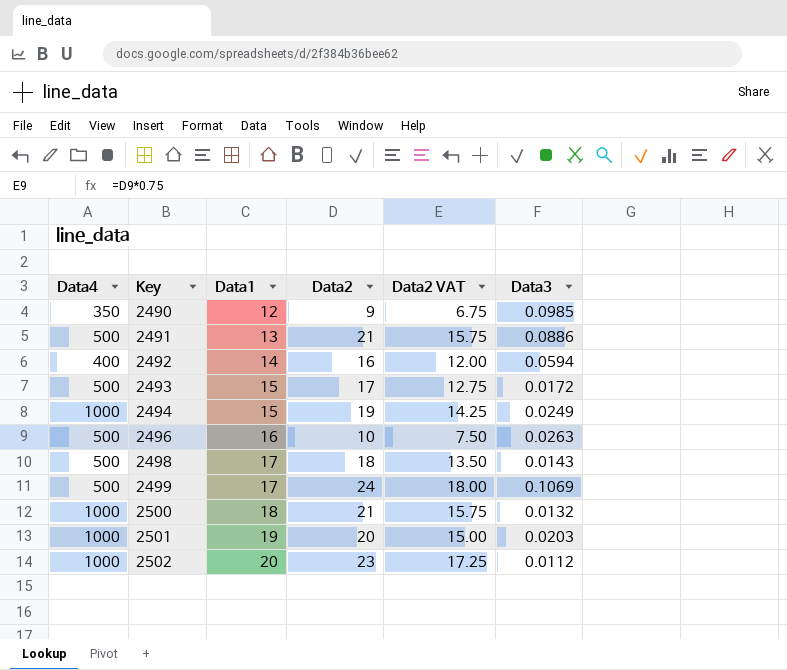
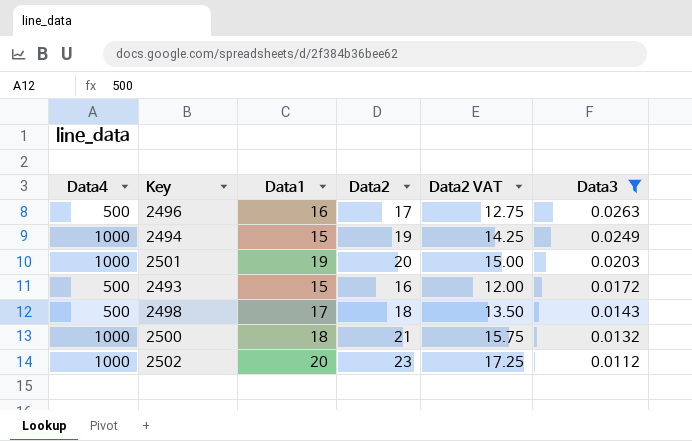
filter: none -> Data3 <= 0.0263
row order: Key ascending -> Data3 descending
2496 | Data2: 10 -> 17
2496 | Data2 VAT: 7.50 -> 12.75
2493 | Data2: 17 -> 16
2493 | Data2 VAT: 12.75 -> 12.00

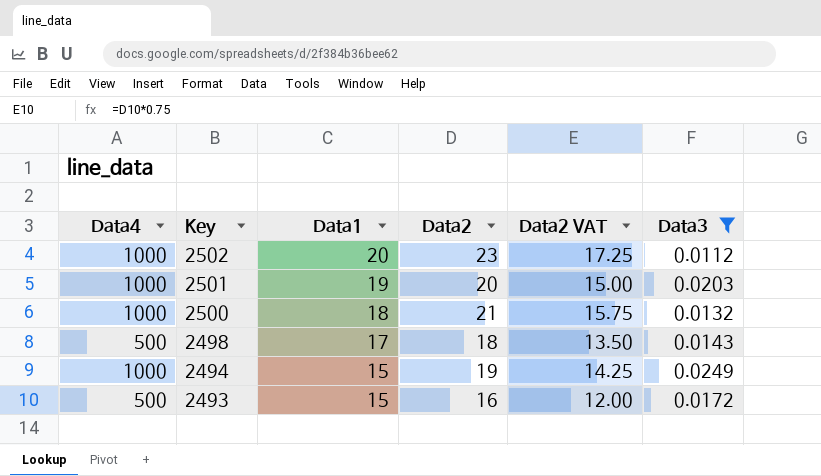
row order: Data3 descending -> Key descending
row 2496: 500 | 16 | 17 | 12.75 | 0.0263 -> none

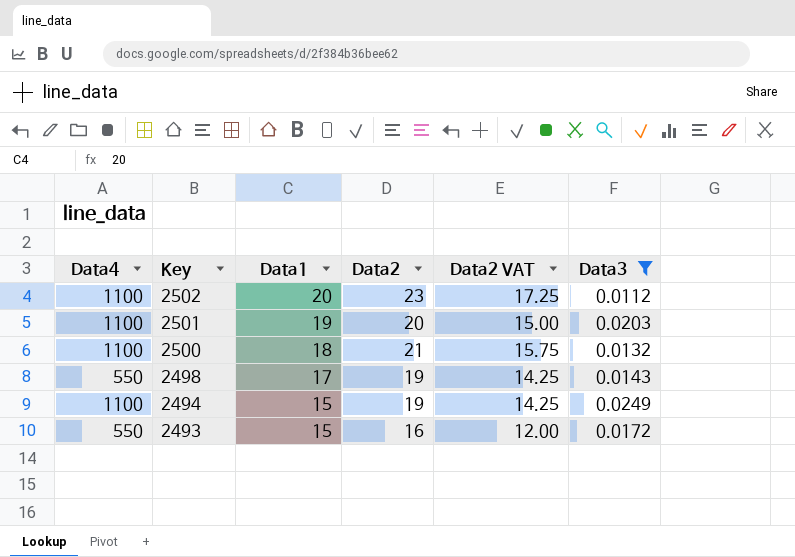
2502 | Data4: 1000 -> 1100
2501 | Data4: 1000 -> 1100
2500 | Data4: 1000 -> 1100
2498 | Data4: 500 -> 550
2498 | Data2: 18 -> 19
2498 | Data2 VAT: 13.50 -> 14.25
2494 | Data4: 1000 -> 1100
2493 | Data4: 500 -> 550

